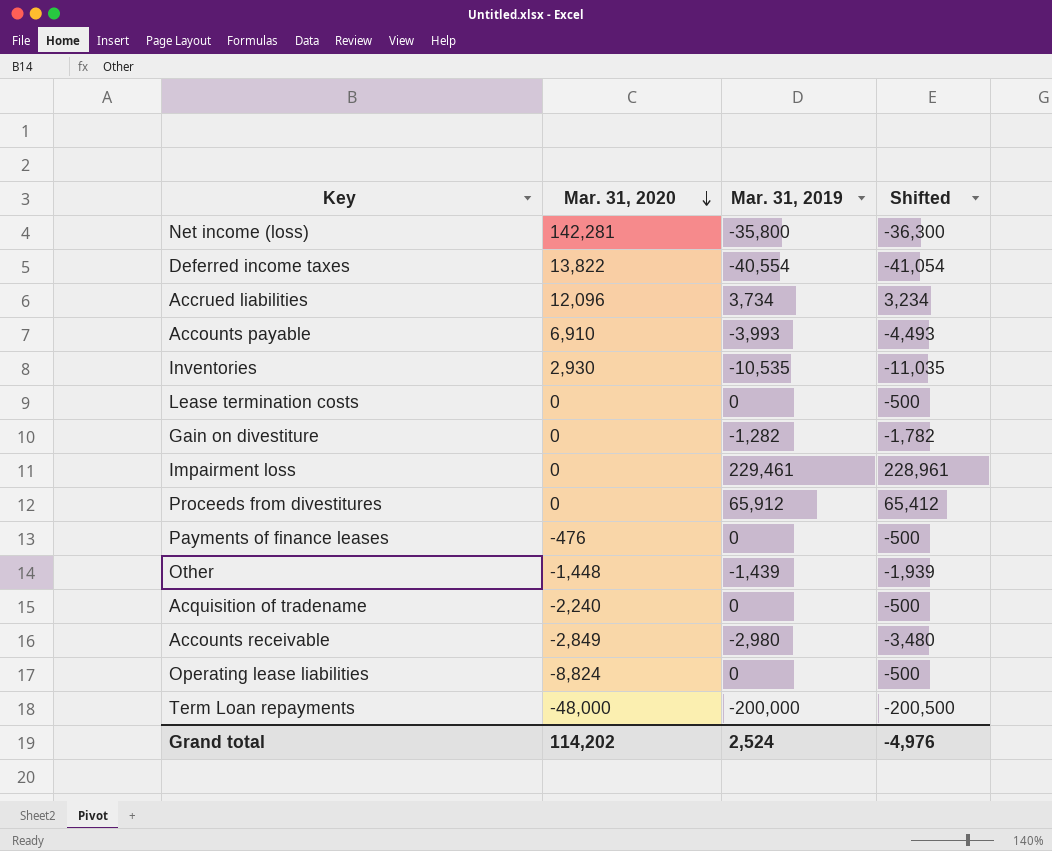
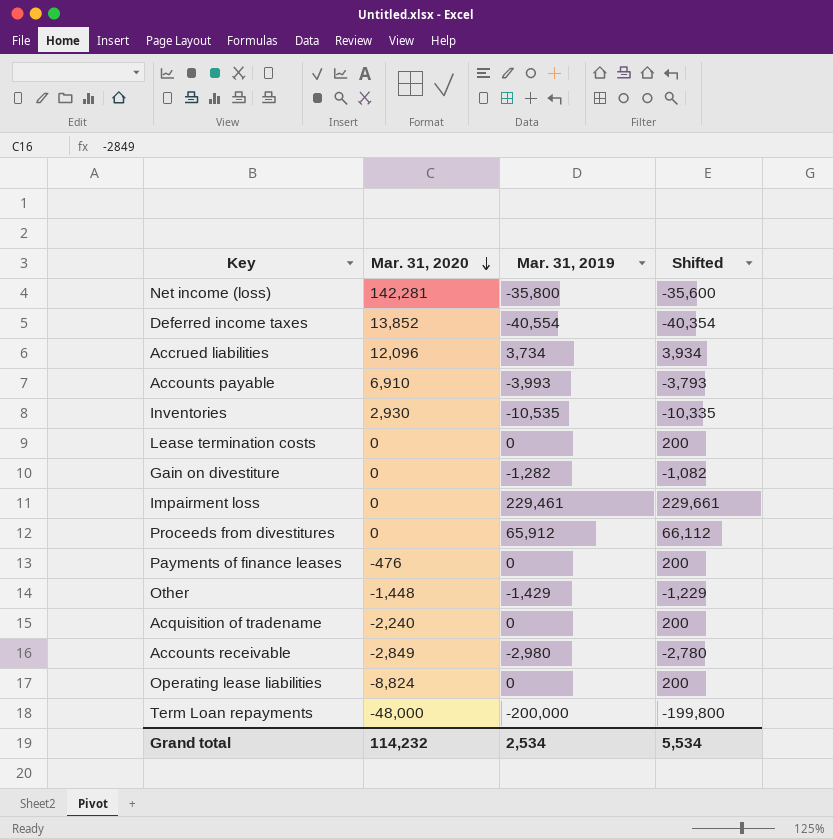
column Shifted | formula: [Mar. 31, 2019] - 500 -> [Mar. 31, 2019] + 200
Deferred income taxes | Mar. 31, 2020: 13,822 -> 13,852
Other | Mar. 31, 2019: -1,439 -> -1,429
Grand total | Mar. 31, 2020: 114,202 -> 114,232
Grand total | Mar. 31, 2019: 2,524 -> 2,534
Grand total | Shifted: -4,976 -> 5,534

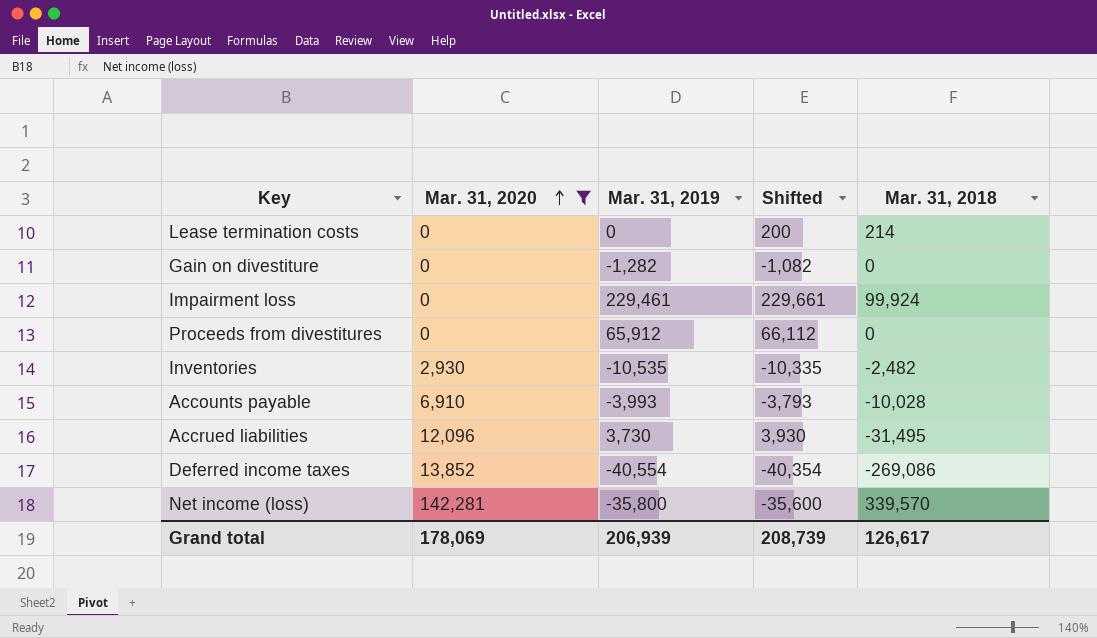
filter: none -> Mar. 31, 2020 >= 0
row order: Mar. 31, 2020 descending -> Mar. 31, 2020 ascending
column Mar. 31, 2018 | position: none -> 5
Accrued liabilities | Mar. 31, 2019: 3,734 -> 3,730
Accrued liabilities | Shifted: 3,934 -> 3,930
Grand total | Mar. 31, 2020: 114,232 -> 178,069
Grand total | Mar. 31, 2019: 2,534 -> 206,939
Grand total | Shifted: 5,534 -> 208,739

